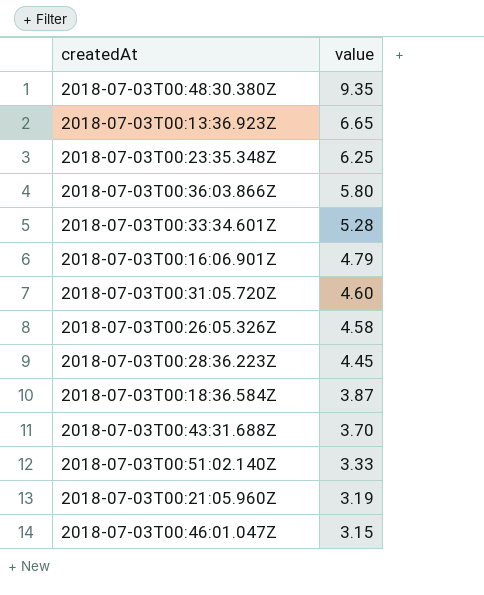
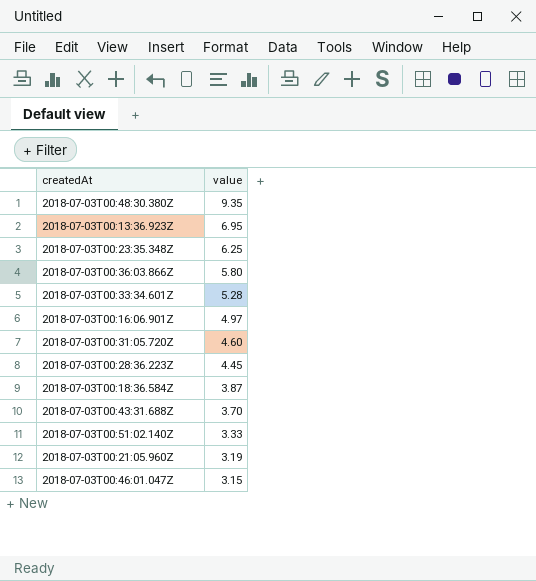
row 2018-07-03T00:26:05.326Z: 4.58 -> none
2018-07-03T00:13:36.923Z | value: 6.65 -> 6.95
2018-07-03T00:16:06.901Z | value: 4.79 -> 4.97

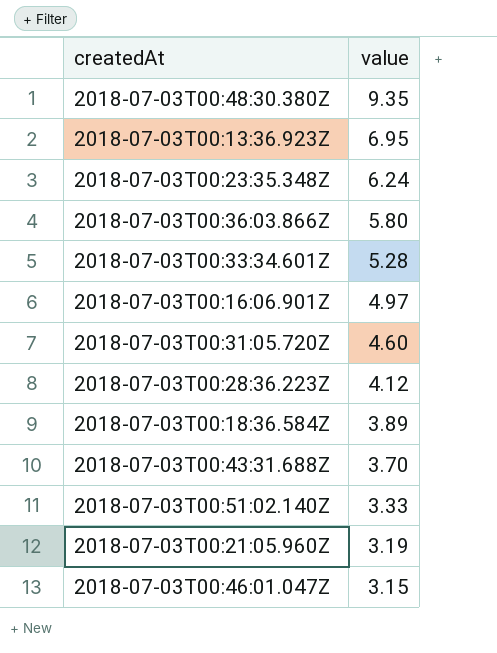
2018-07-03T00:23:35.348Z | value: 6.25 -> 6.24
2018-07-03T00:28:36.223Z | value: 4.45 -> 4.12
2018-07-03T00:18:36.584Z | value: 3.87 -> 3.89

